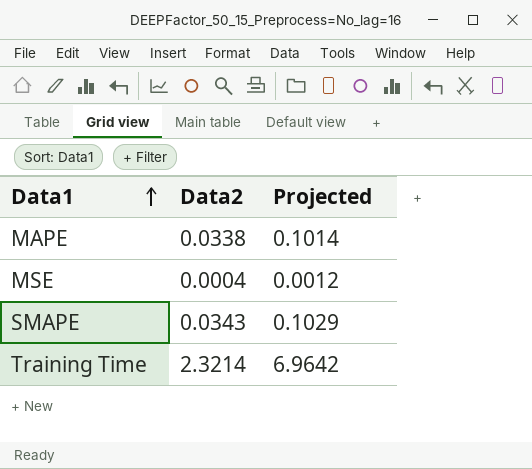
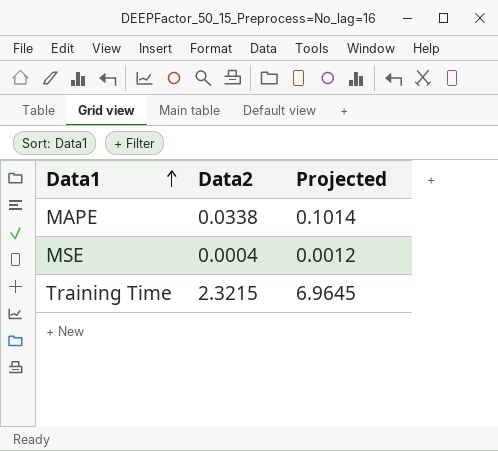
row SMAPE: 0.0343 | 0.1029 -> none
Training Time | Data2: 2.3214 -> 2.3215
Training Time | Projected: 6.9642 -> 6.9645

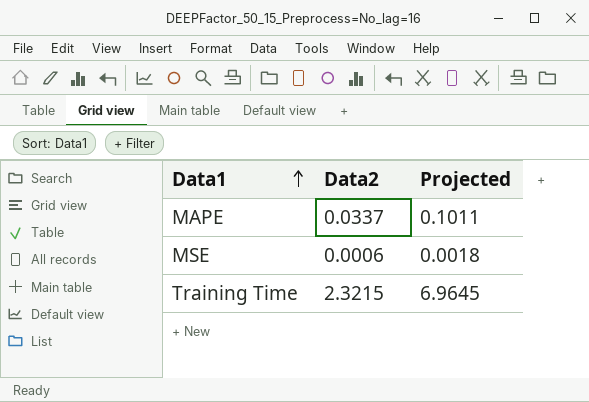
MAPE | Data2: 0.0338 -> 0.0337
MAPE | Projected: 0.1014 -> 0.1011
MSE | Data2: 0.0004 -> 0.0006
MSE | Projected: 0.0012 -> 0.0018

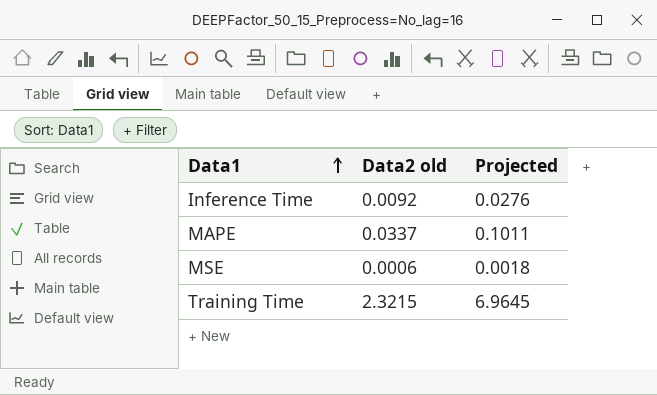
column name: Data2 -> Data2 old
row Inference Time: none -> 0.0092 | 0.0276

